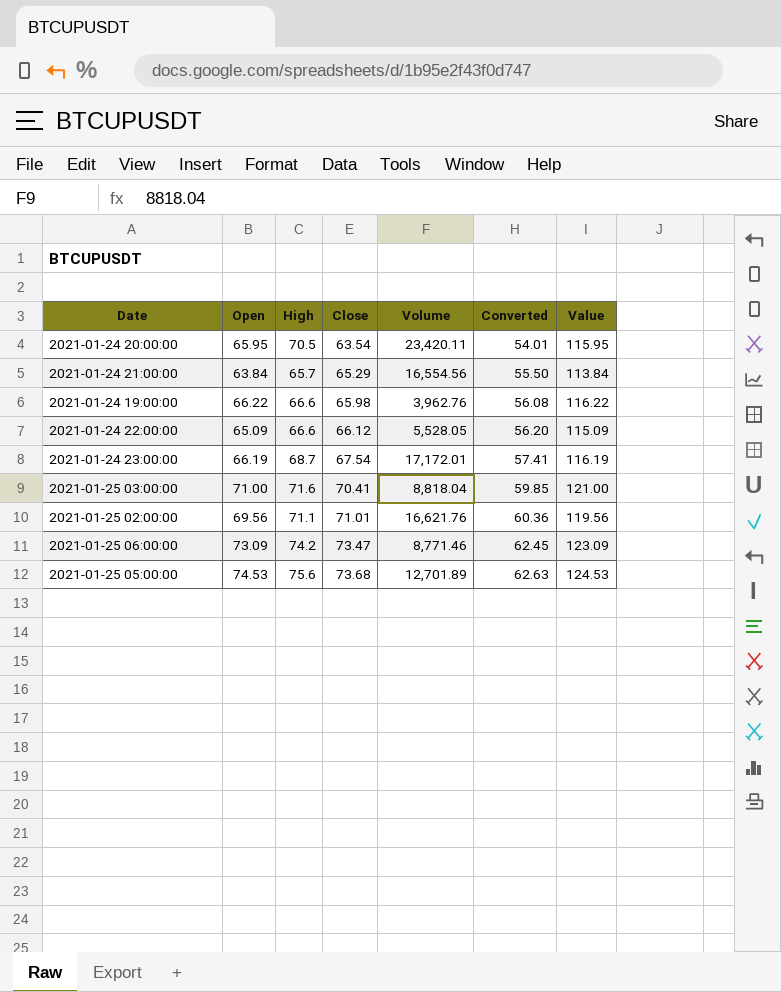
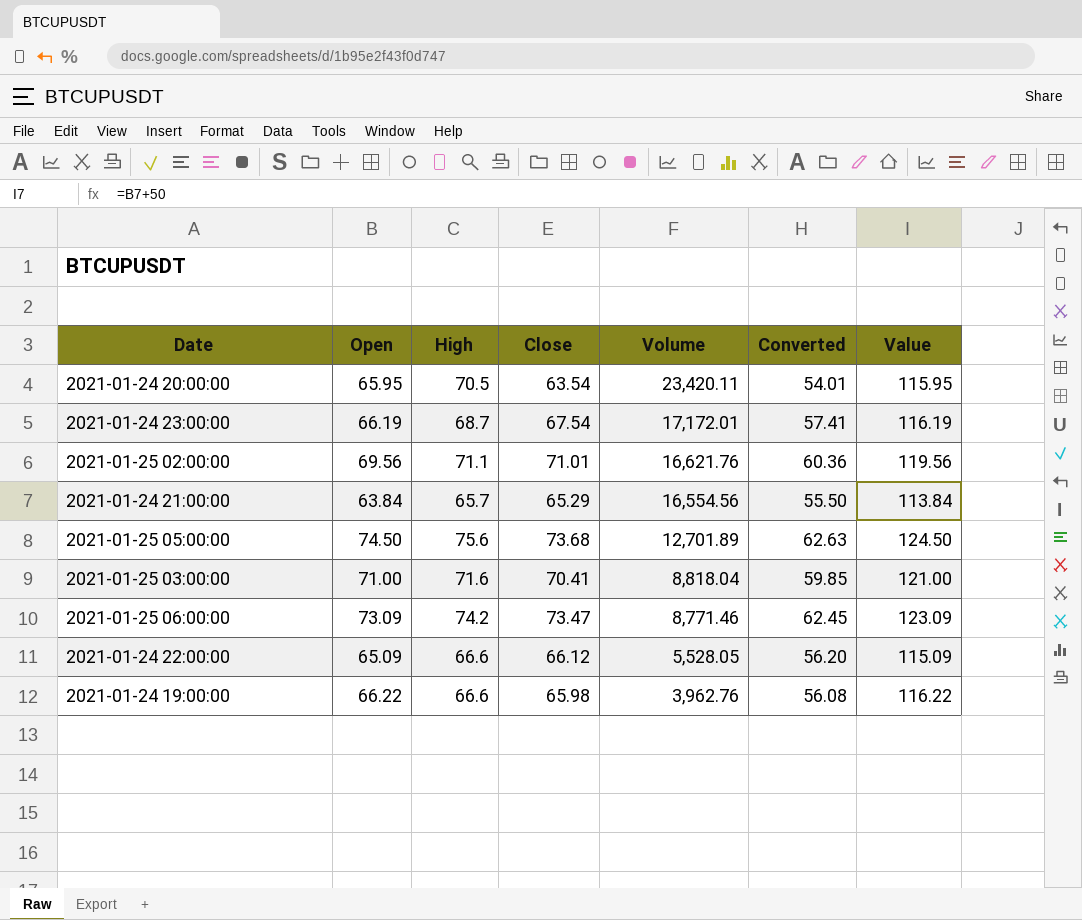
row order: Close ascending -> Volume descending
2021-01-25 05:00:00 | Open: 74.53 -> 74.50
2021-01-25 05:00:00 | Value: 124.53 -> 124.50

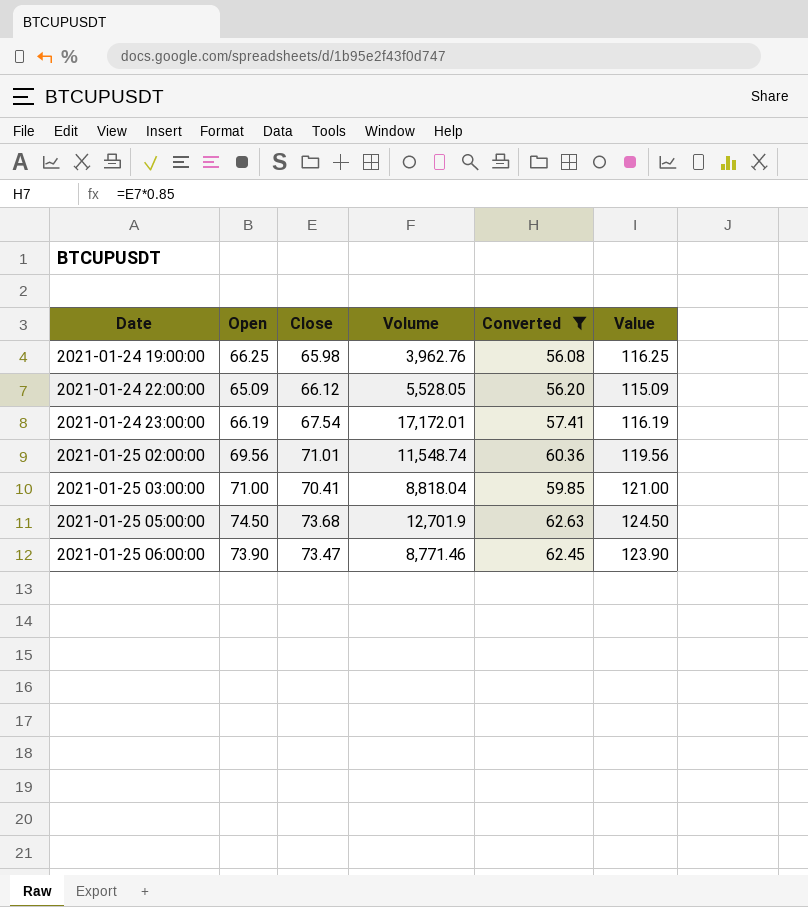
filter: none -> Converted >= 56.08
row order: Volume descending -> Date ascending
column High | position: 3 -> none
2021-01-24 19:00:00 | Open: 66.22 -> 66.25
2021-01-24 19:00:00 | Value: 116.22 -> 116.25
2021-01-25 02:00:00 | Volume: 16,621.76 -> 11,548.74
2021-01-25 05:00:00 | Volume: 12,701.89 -> 12,701.9
2021-01-25 06:00:00 | Open: 73.09 -> 73.90
2021-01-25 06:00:00 | Value: 123.09 -> 123.90

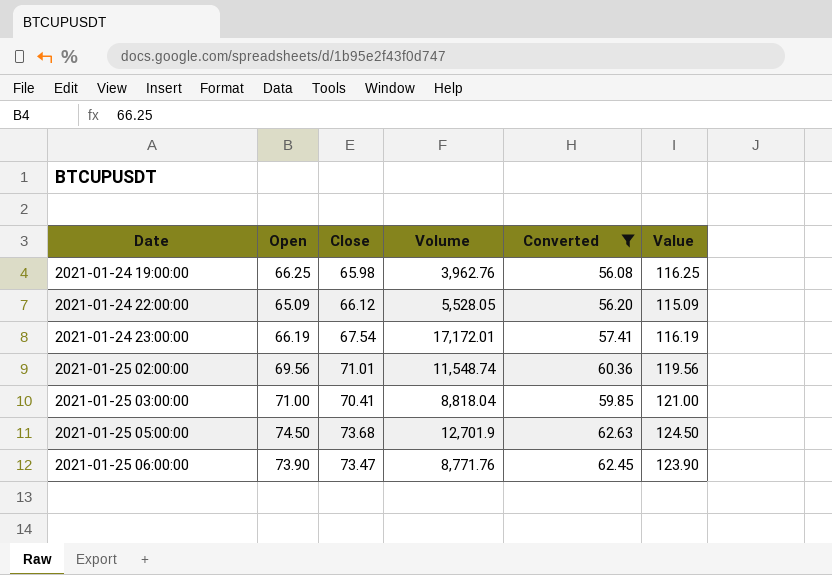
2021-01-25 06:00:00 | Volume: 8,771.46 -> 8,771.76

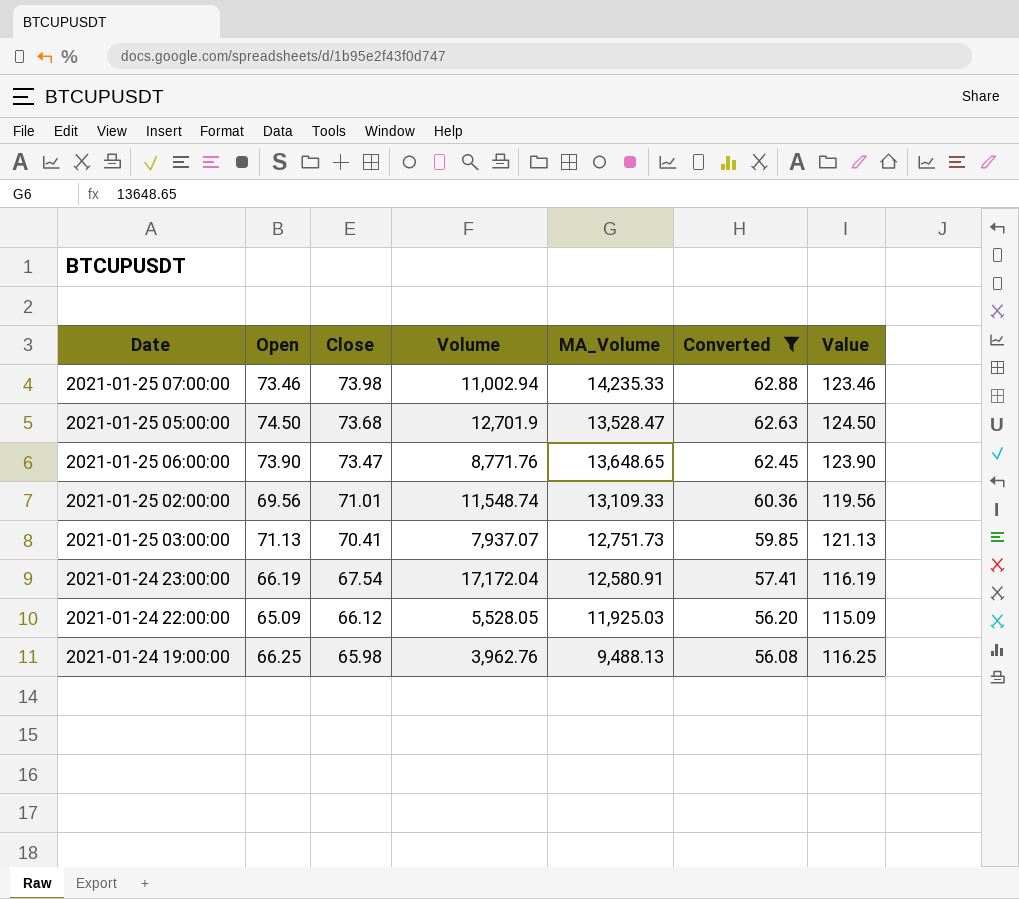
row order: Date ascending -> Close descending
column MA_Volume | position: none -> 5
row 2021-01-25 07:00:00: none -> 73.46 | 73.98 | 11,002.94 | 14,235.33 | 62.88 | 123.46
2021-01-25 03:00:00 | Open: 71.00 -> 71.13
2021-01-25 03:00:00 | Volume: 8,818.04 -> 7,937.07
2021-01-25 03:00:00 | Value: 121.00 -> 121.13
2021-01-24 23:00:00 | Volume: 17,172.01 -> 17,172.04

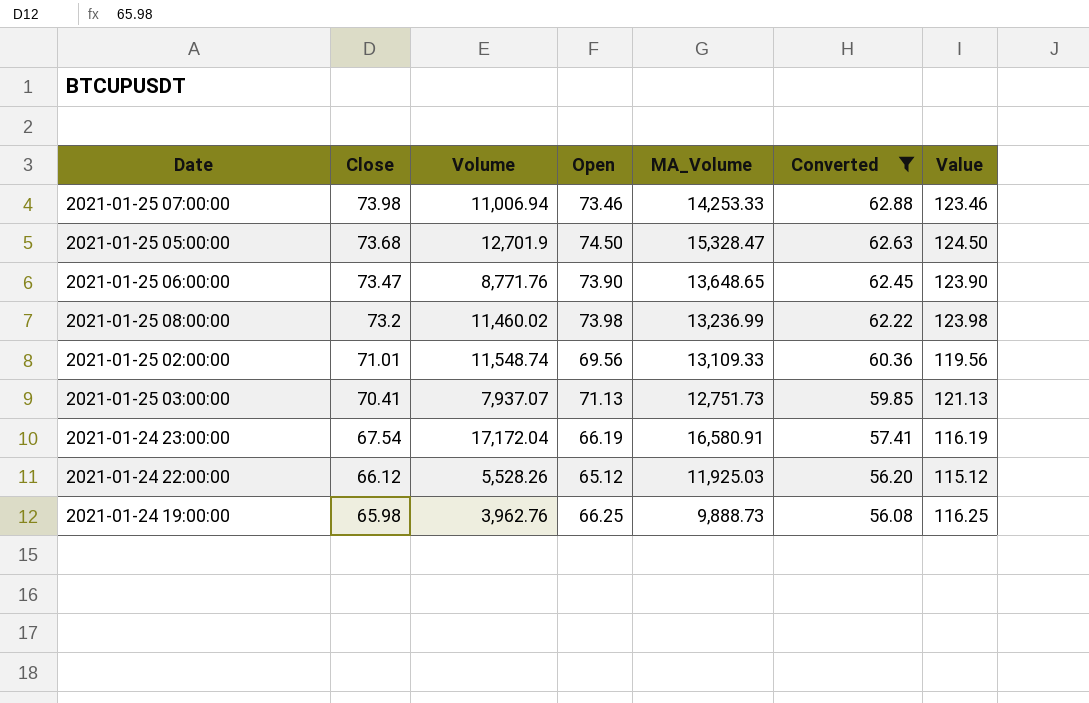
column Open | position: 2 -> 4
2021-01-25 07:00:00 | Volume: 11,002.94 -> 11,006.94
2021-01-25 07:00:00 | MA_Volume: 14,235.33 -> 14,253.33
2021-01-25 05:00:00 | MA_Volume: 13,528.47 -> 15,328.47
row 2021-01-25 08:00:00: none -> 73.2 | 11,460.02 | 73.98 | 13,236.99 | 62.22 | 123.98
2021-01-24 23:00:00 | MA_Volume: 12,580.91 -> 16,580.91
2021-01-24 22:00:00 | Volume: 5,528.05 -> 5,528.26
2021-01-24 22:00:00 | Open: 65.09 -> 65.12
2021-01-24 22:00:00 | Value: 115.09 -> 115.12
2021-01-24 19:00:00 | MA_Volume: 9,488.13 -> 9,888.73

